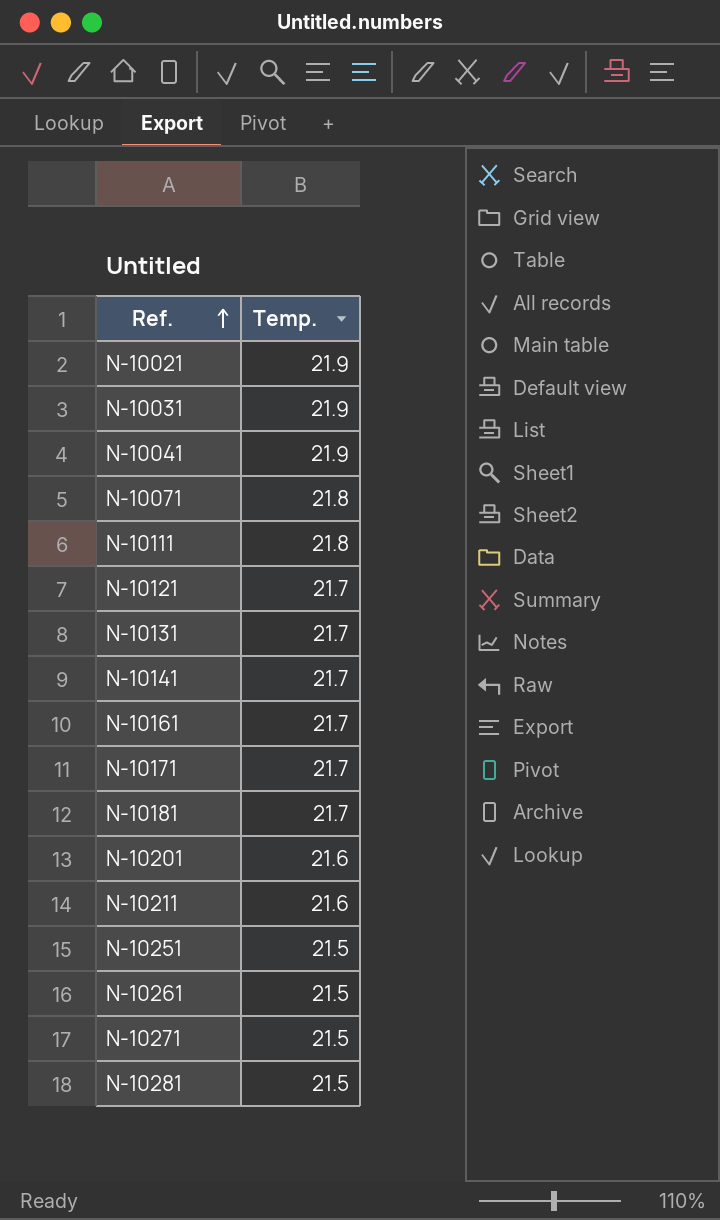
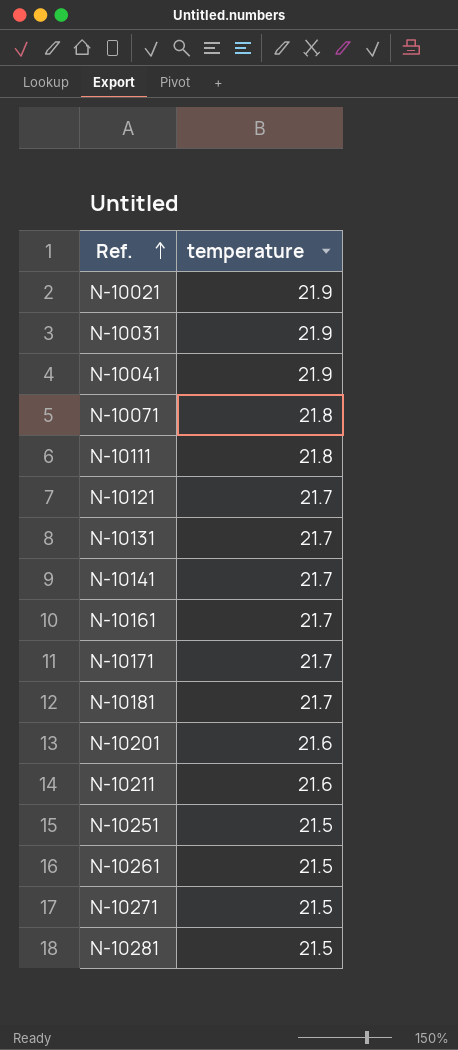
column name: Temp. -> temperature

